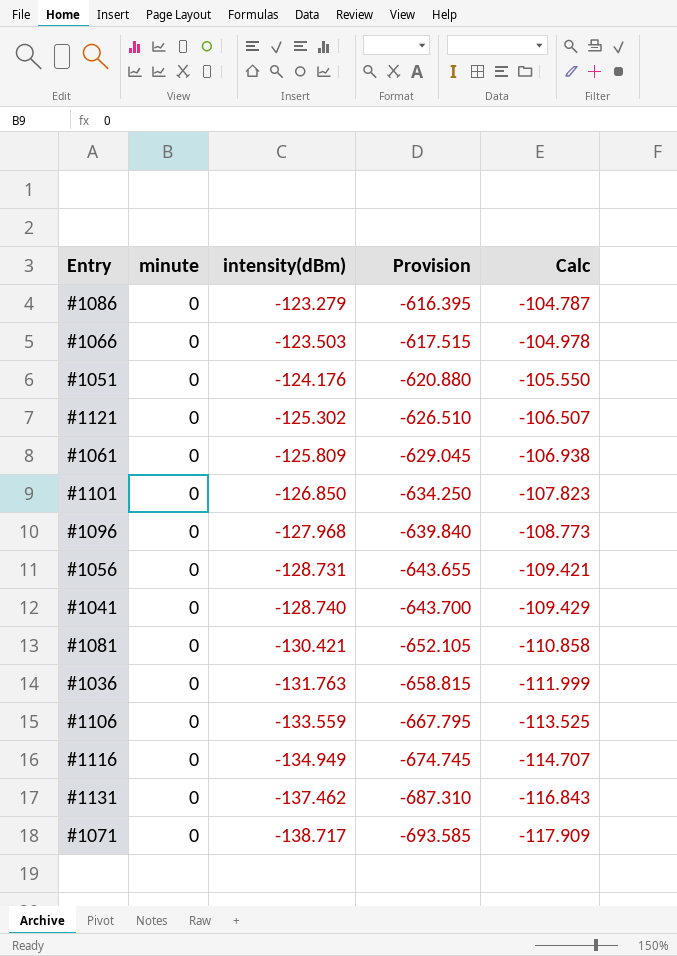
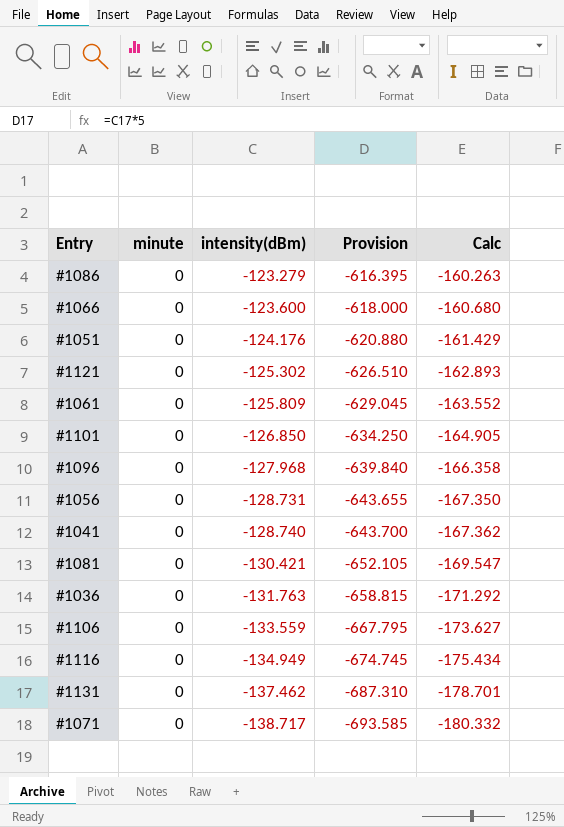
column Calc | formula: [intensity(dBm)] * 0.85 -> [intensity(dBm)] * 1.3
#1066 | intensity(dBm): -123.503 -> -123.600
#1066 | Provision: -617.515 -> -618.000

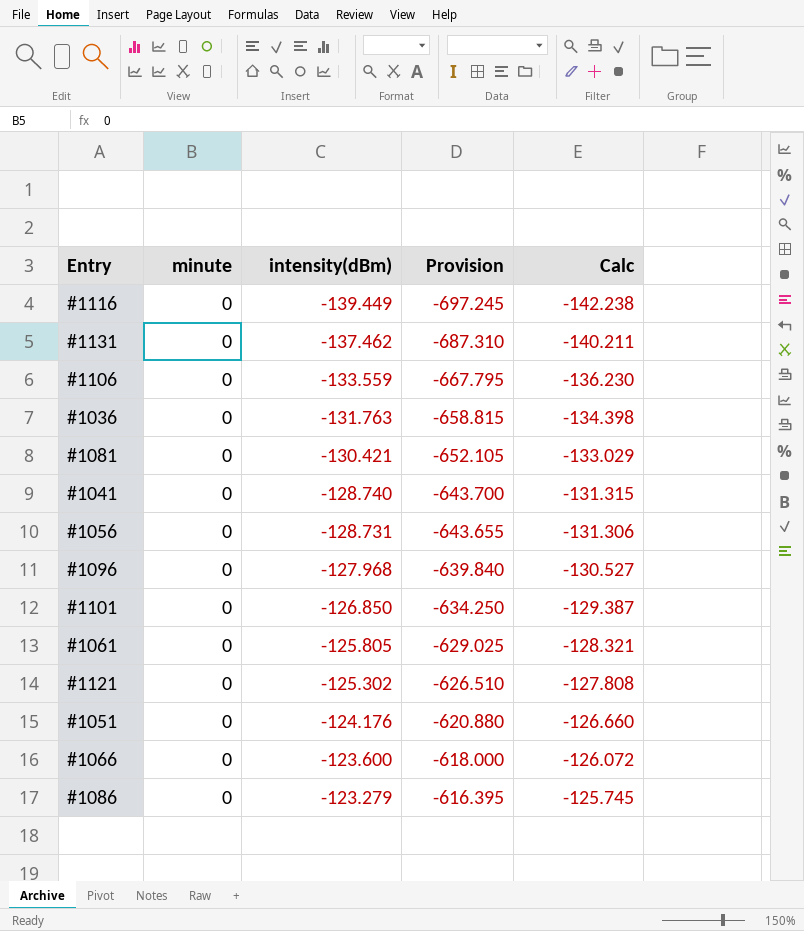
row order: intensity(dBm) descending -> intensity(dBm) ascending
column Calc | formula: [intensity(dBm)] * 1.3 -> [intensity(dBm)] * 1.02
row #1071: 0 | -138.717 | -693.585 | -180.332 -> none
#1116 | intensity(dBm): -134.949 -> -139.449
#1116 | Provision: -674.745 -> -697.245
#1061 | intensity(dBm): -125.809 -> -125.805
#1061 | Provision: -629.045 -> -629.025

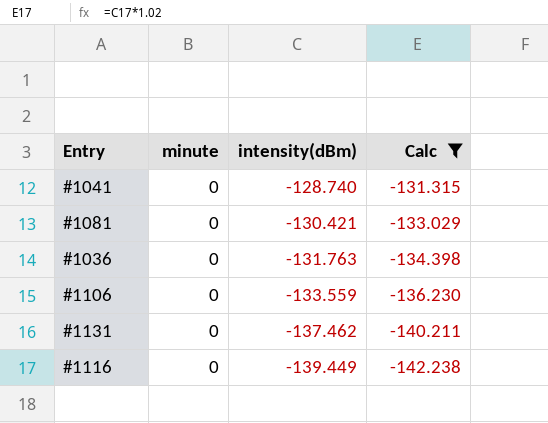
filter: none -> Calc <= -131.315
row order: intensity(dBm) ascending -> intensity(dBm) descending
column Provision | formula: [intensity(dBm)] * 5 -> none

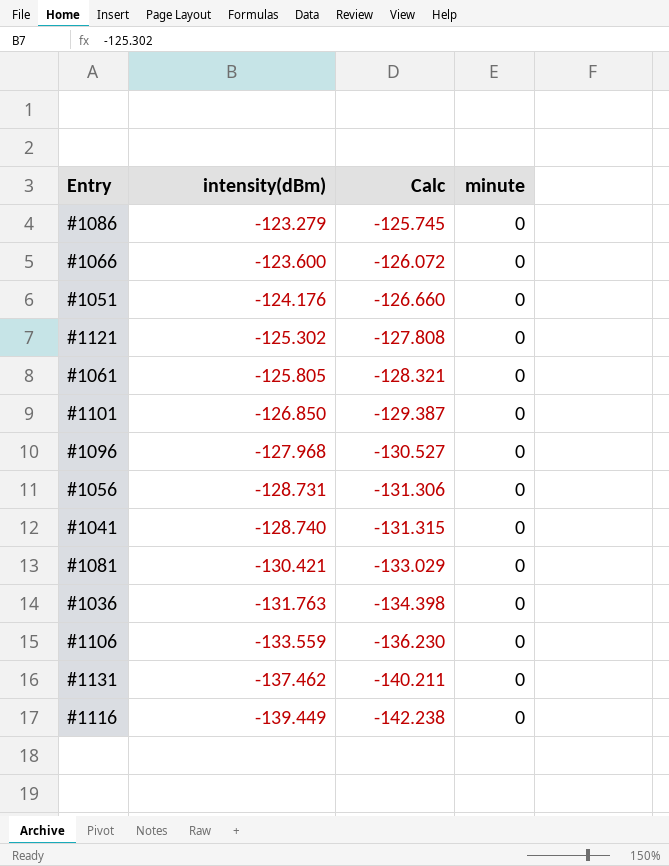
filter: Calc <= -131.315 -> none
column minute | position: 2 -> 4

